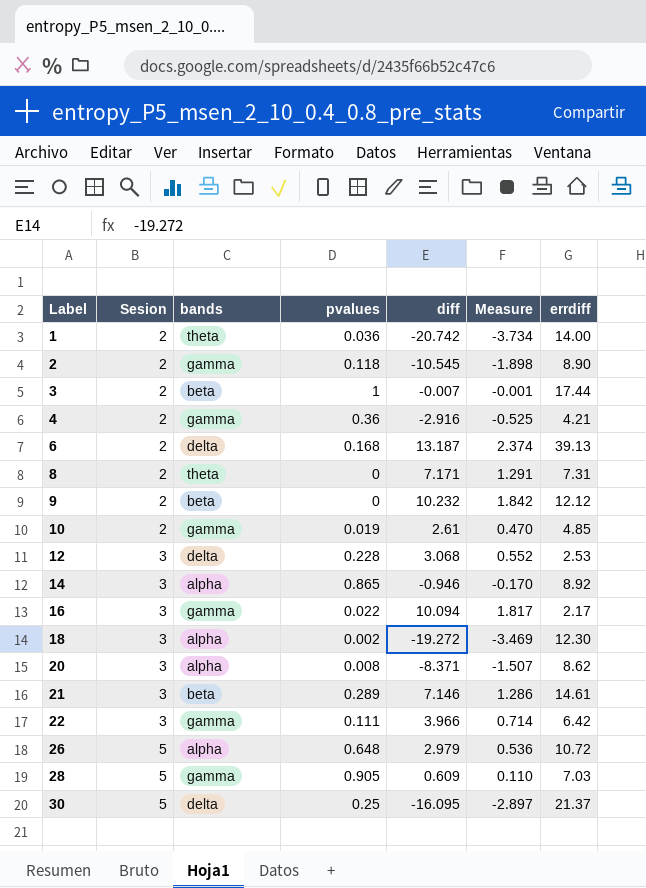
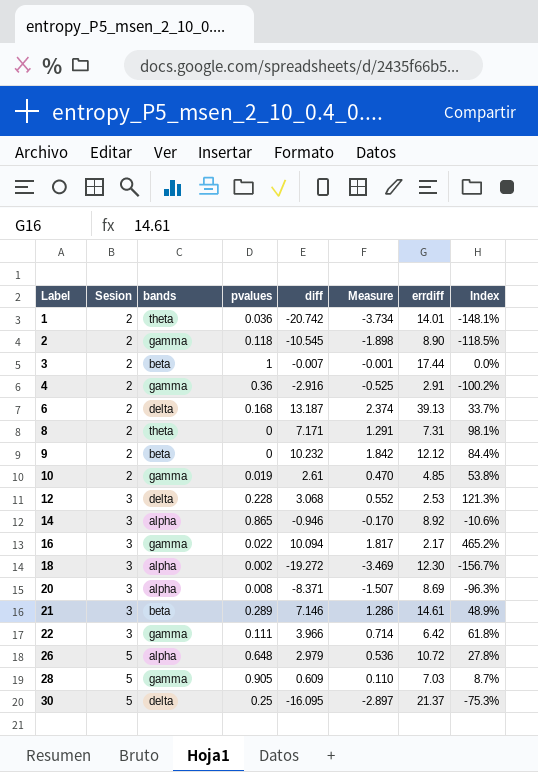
column Index | formula: none -> [diff] / [errdiff]
1 | errdiff: 14.00 -> 14.01
4 | errdiff: 4.21 -> 2.91
20 | errdiff: 8.62 -> 8.69

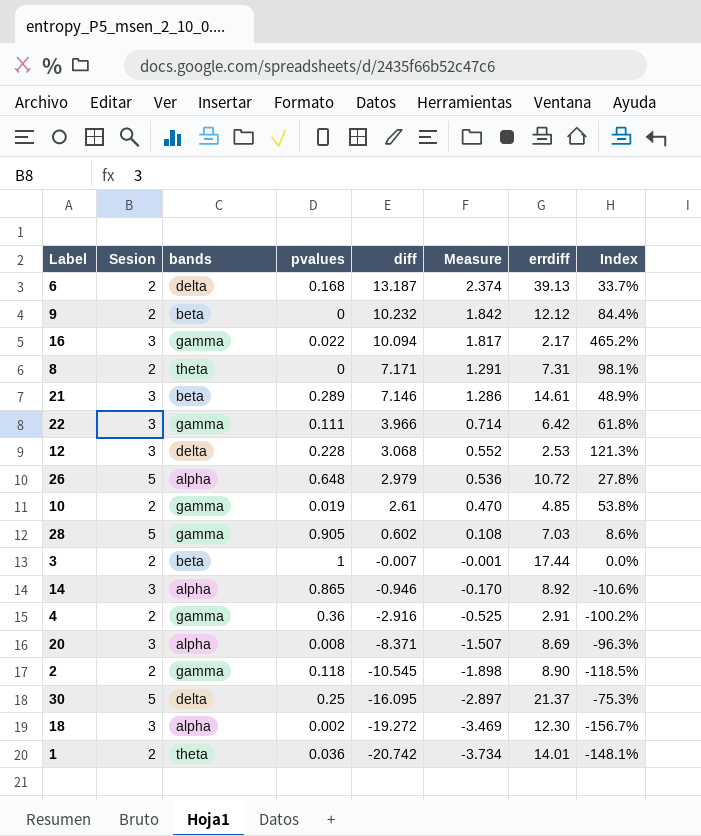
row order: Label ascending -> diff descending
28 | diff: 0.609 -> 0.602
28 | Measure: 0.110 -> 0.108
28 | Index: 8.7% -> 8.6%

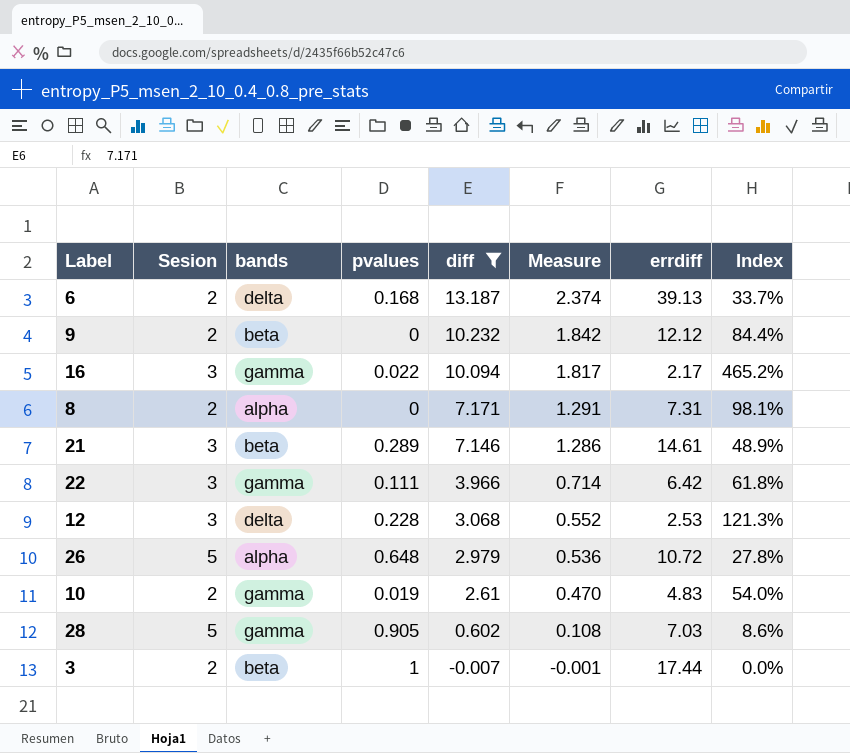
filter: none -> diff >= -0.007
8 | bands: theta -> alpha
10 | errdiff: 4.85 -> 4.83
10 | Index: 53.8% -> 54.0%

